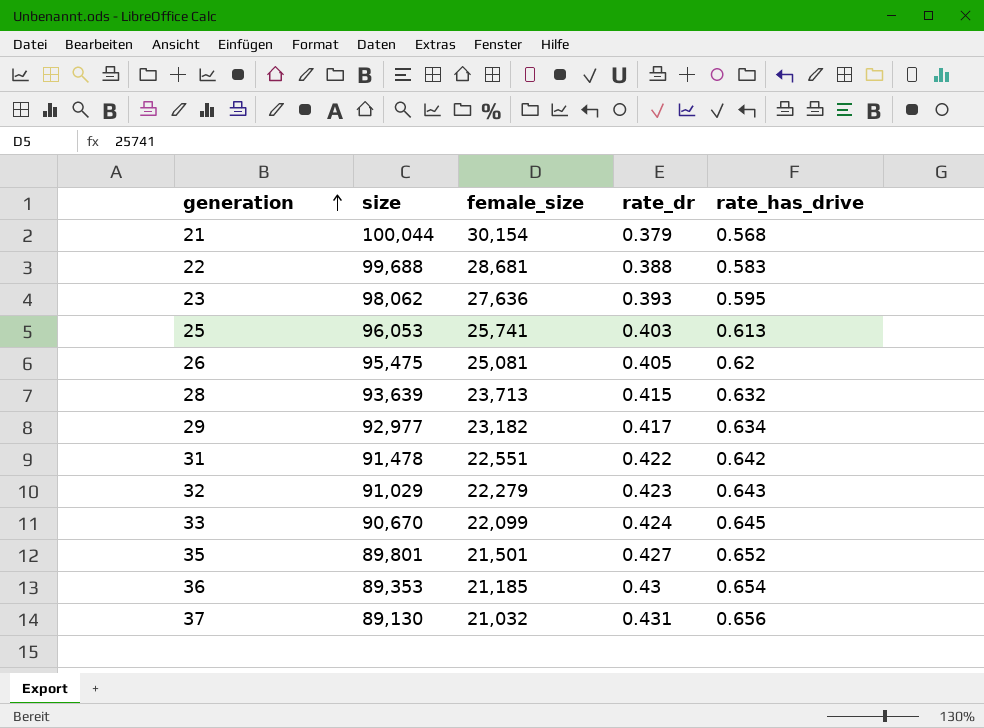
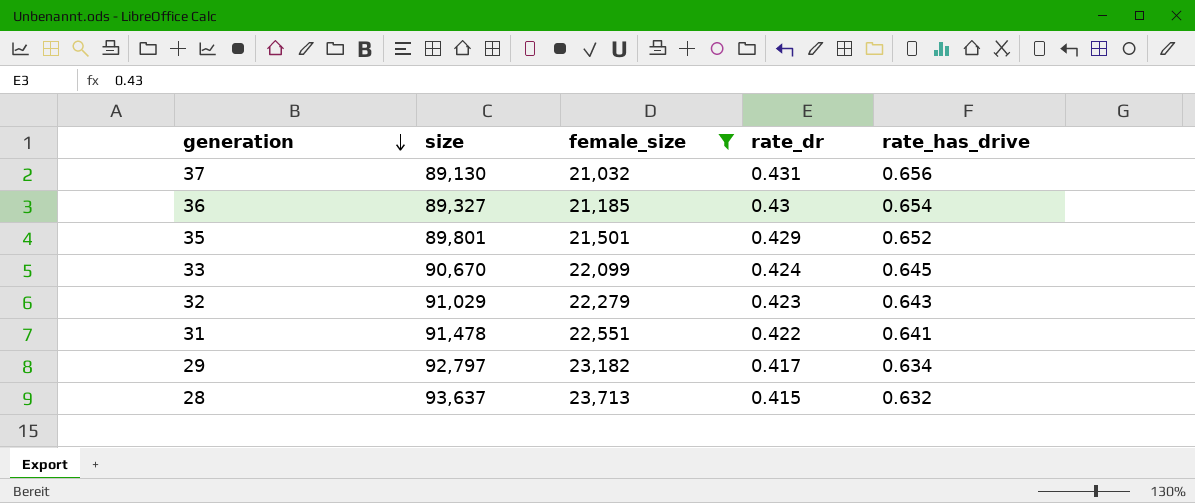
filter: none -> female_size <= 23,713
row order: generation ascending -> generation descending
36 | size: 89,353 -> 89,327
35 | rate_dr: 0.427 -> 0.429
31 | rate_has_drive: 0.642 -> 0.641
29 | size: 92,977 -> 92,797
28 | size: 93,639 -> 93,637

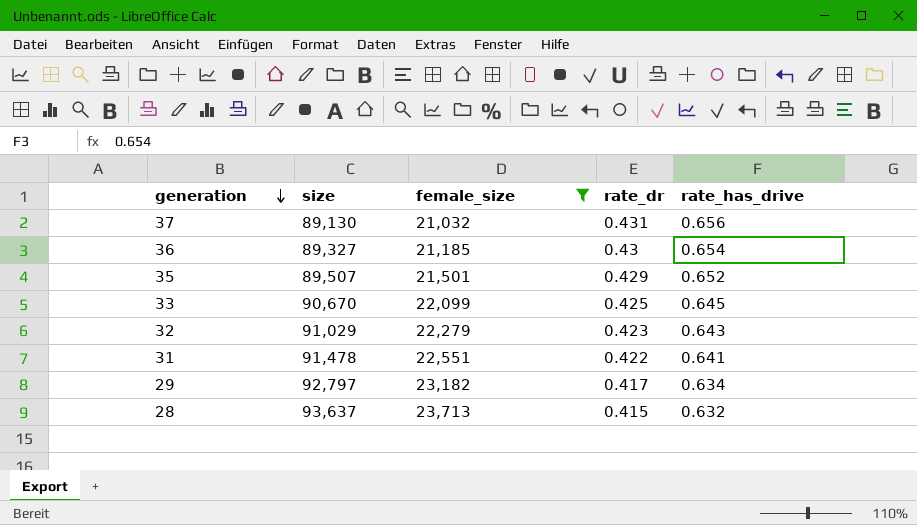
35 | size: 89,801 -> 89,507
33 | rate_dr: 0.424 -> 0.425

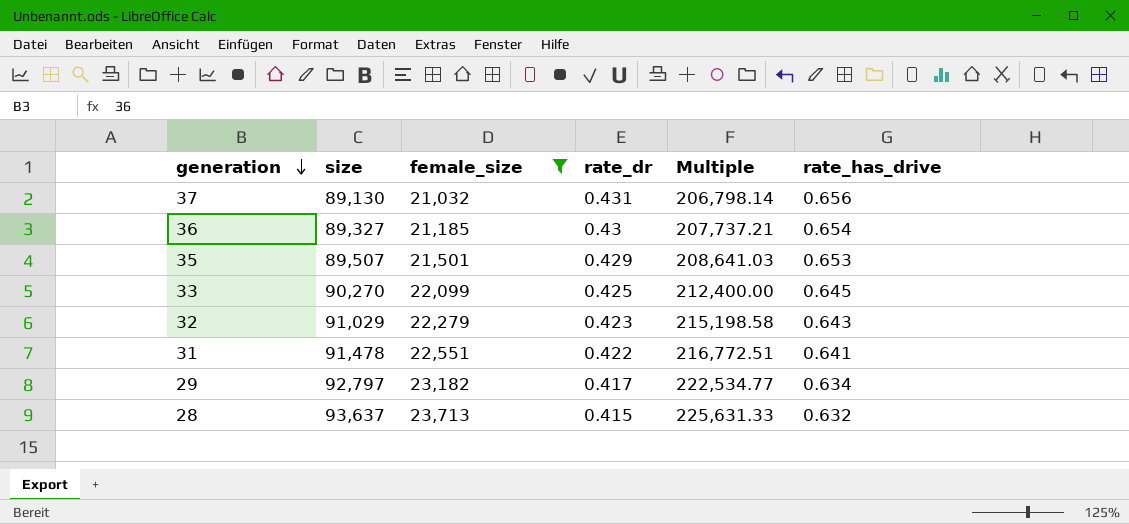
column Multiple | formula: none -> [size] / [rate_dr]
35 | rate_has_drive: 0.652 -> 0.653
33 | size: 90,670 -> 90,270

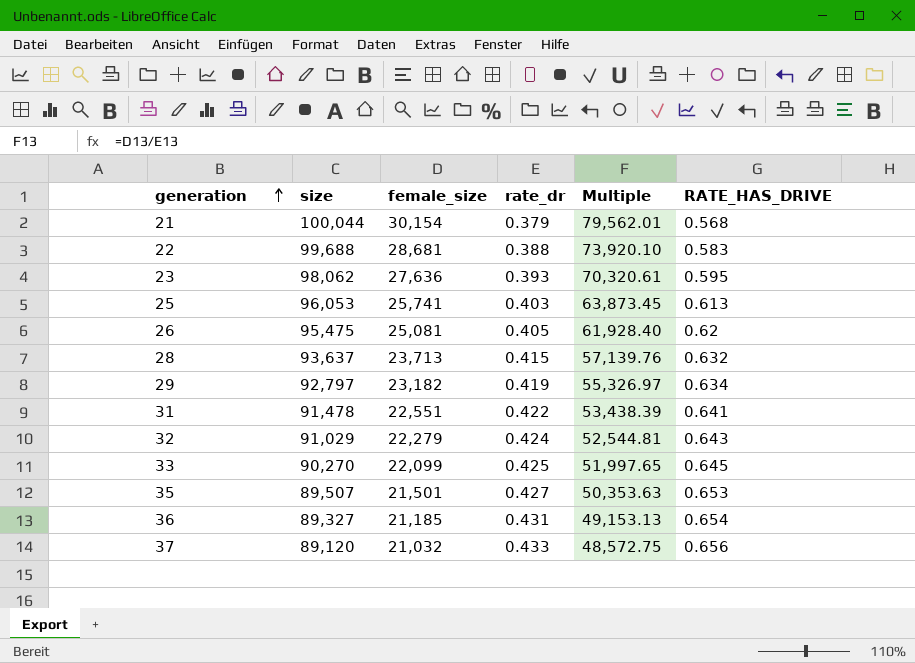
filter: female_size <= 23,713 -> none
row order: generation descending -> generation ascending
column Multiple | formula: [size] / [rate_dr] -> [female_size] / [rate_dr]
column name: rate_has_drive -> RATE_HAS_DRIVE
29 | rate_dr: 0.417 -> 0.419
32 | rate_dr: 0.423 -> 0.424
35 | rate_dr: 0.429 -> 0.427
36 | rate_dr: 0.43 -> 0.431
37 | size: 89,130 -> 89,120
37 | rate_dr: 0.431 -> 0.433

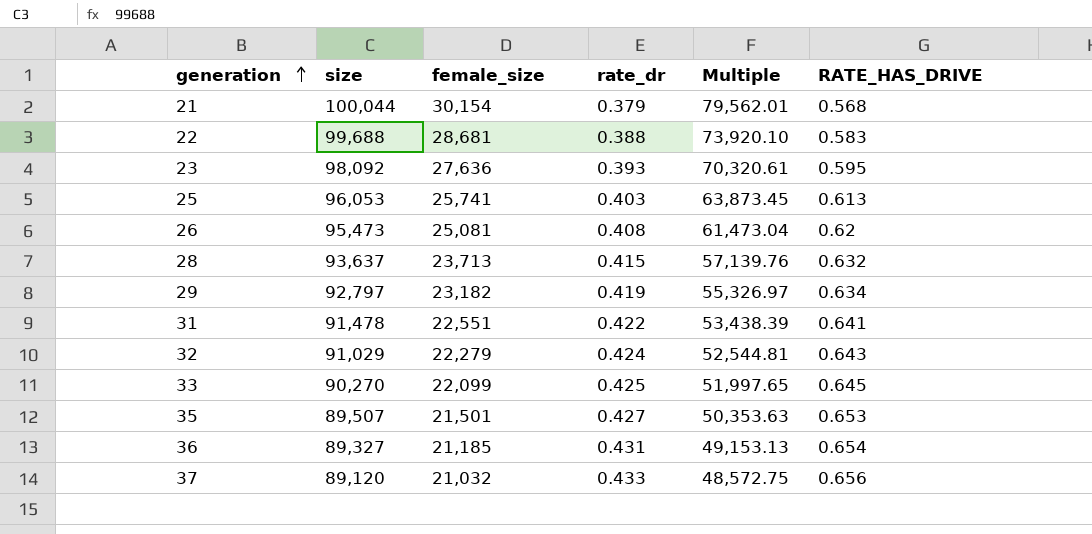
23 | size: 98,062 -> 98,092
26 | size: 95,475 -> 95,473
26 | rate_dr: 0.405 -> 0.408
26 | Multiple: 61,928.40 -> 61,473.04

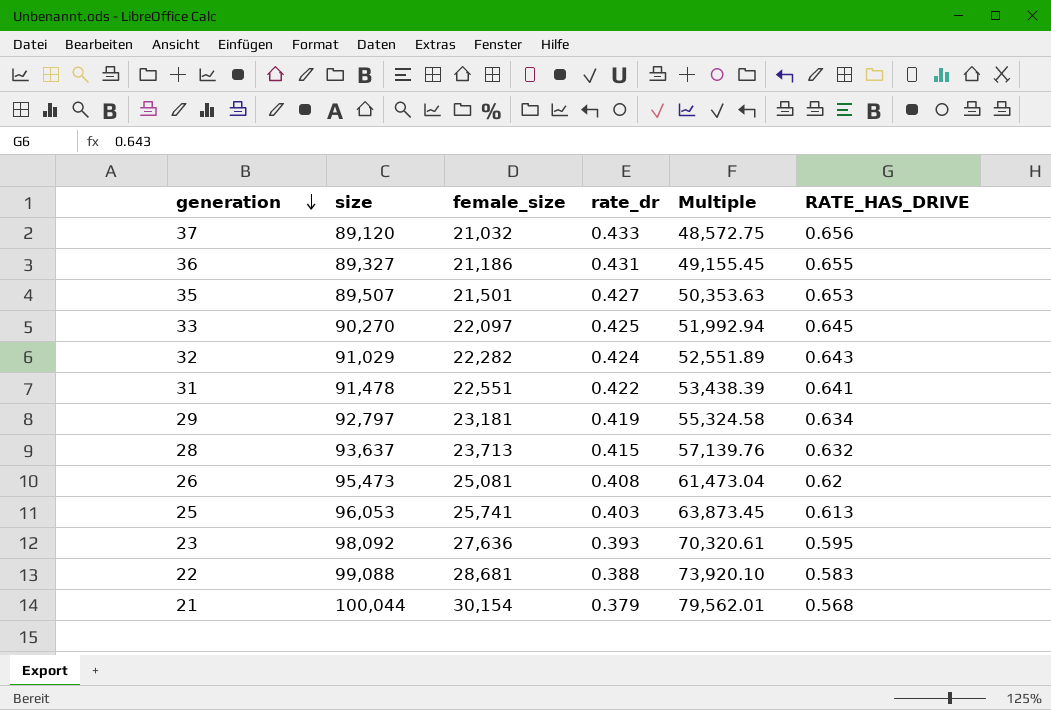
row order: generation ascending -> generation descending
36 | female_size: 21,185 -> 21,186
36 | Multiple: 49,153.13 -> 49,155.45
36 | RATE_HAS_DRIVE: 0.654 -> 0.655
33 | female_size: 22,099 -> 22,097
33 | Multiple: 51,997.65 -> 51,992.94
32 | female_size: 22,279 -> 22,282
32 | Multiple: 52,544.81 -> 52,551.89
29 | female_size: 23,182 -> 23,181
29 | Multiple: 55,326.97 -> 55,324.58
22 | size: 99,688 -> 99,088

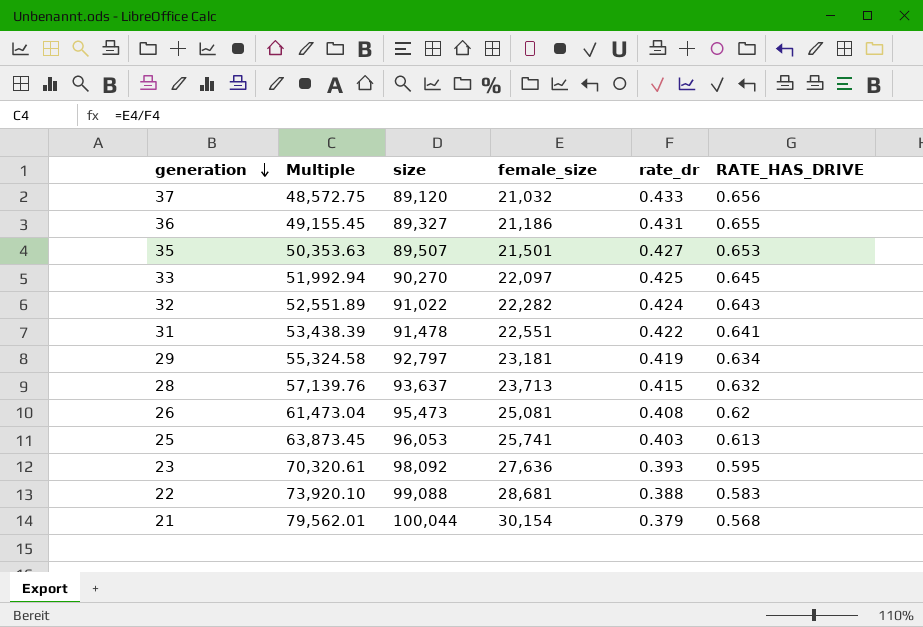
column Multiple | position: 5 -> 2
32 | size: 91,029 -> 91,022

